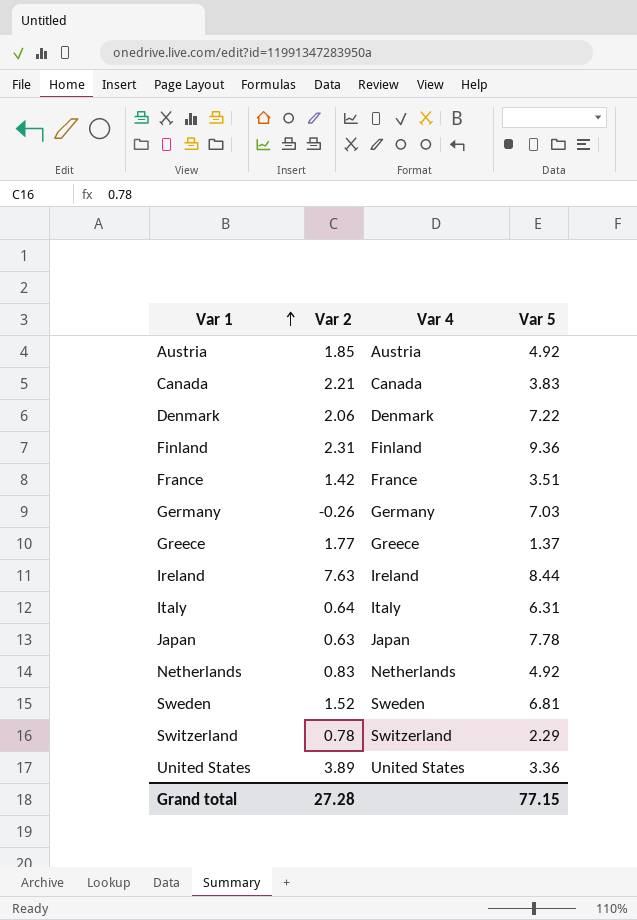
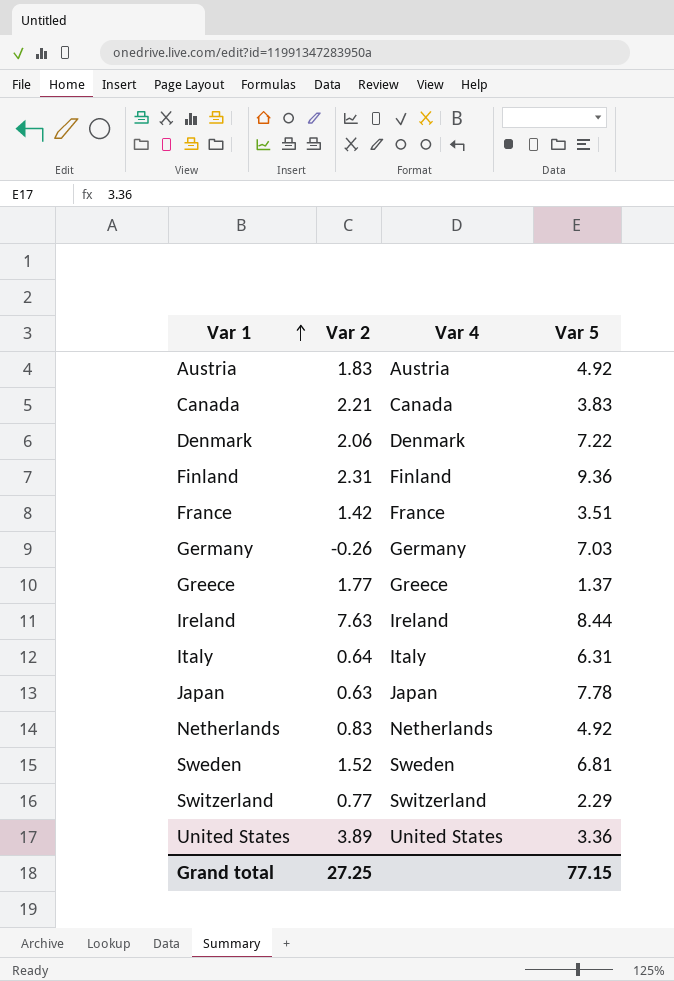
Austria | Var 2: 1.85 -> 1.83
Switzerland | Var 2: 0.78 -> 0.77
Grand total | Var 2: 27.28 -> 27.25

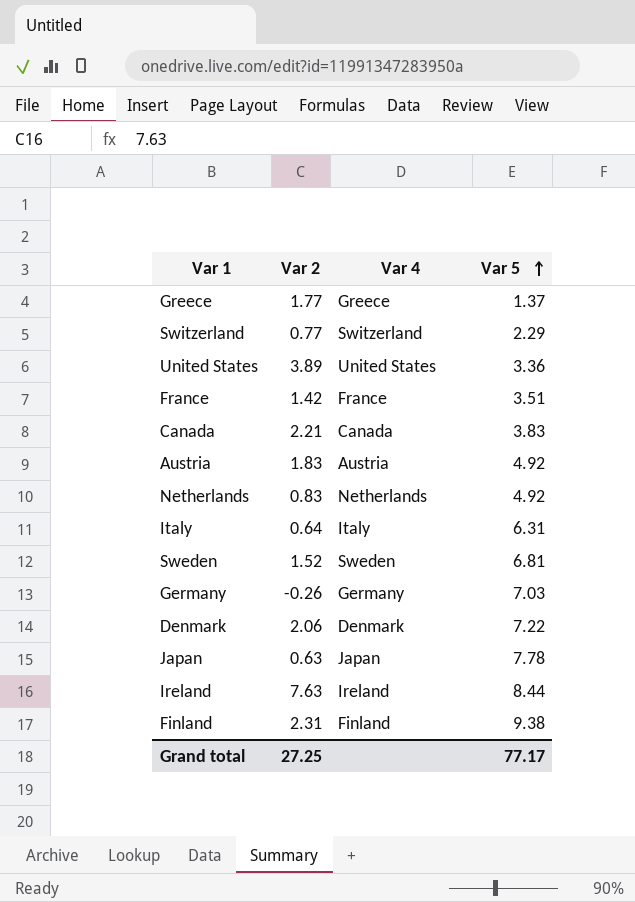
row order: Var 1 ascending -> Var 5 ascending
Finland | Var 5: 9.36 -> 9.38
Grand total | Var 5: 77.15 -> 77.17

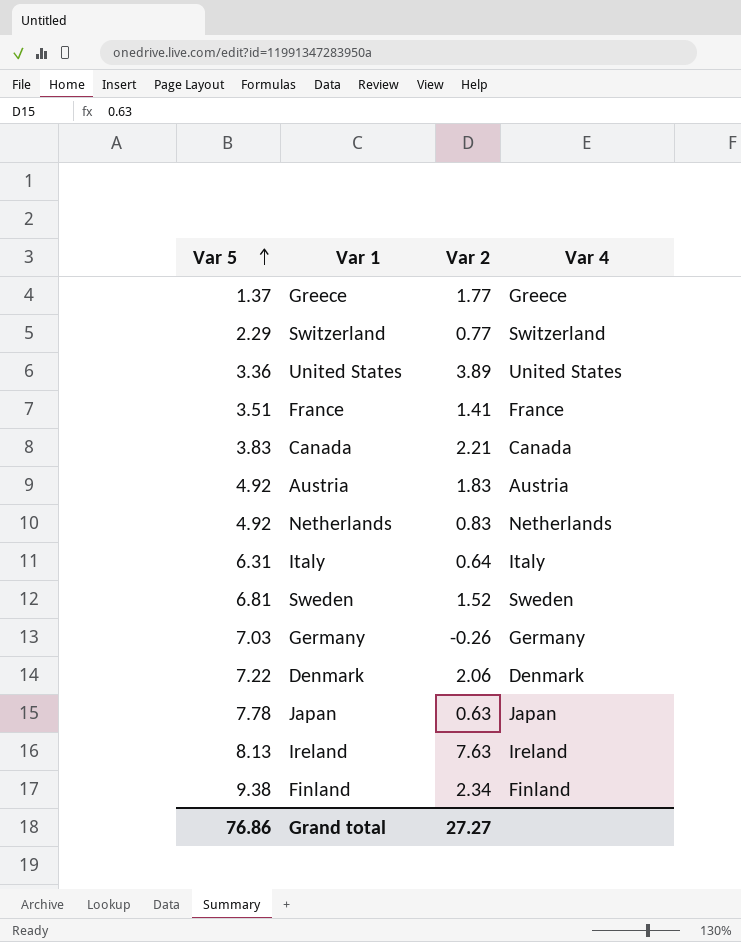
column Var 5 | position: 4 -> 1
France | Var 2: 1.42 -> 1.41
Ireland | Var 5: 8.44 -> 8.13
Finland | Var 2: 2.31 -> 2.34
Grand total | Var 5: 77.17 -> 76.86
Grand total | Var 2: 27.25 -> 27.27

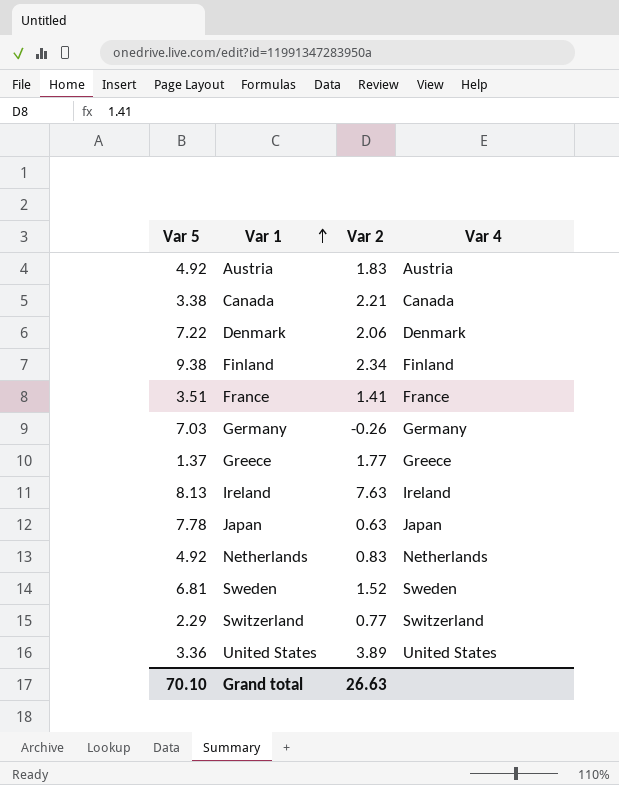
row order: Var 5 ascending -> Var 1 ascending
row Italy: 6.31 | 0.64 | Italy -> none
Canada | Var 5: 3.83 -> 3.38
Grand total | Var 5: 76.86 -> 70.10
Grand total | Var 2: 27.27 -> 26.63

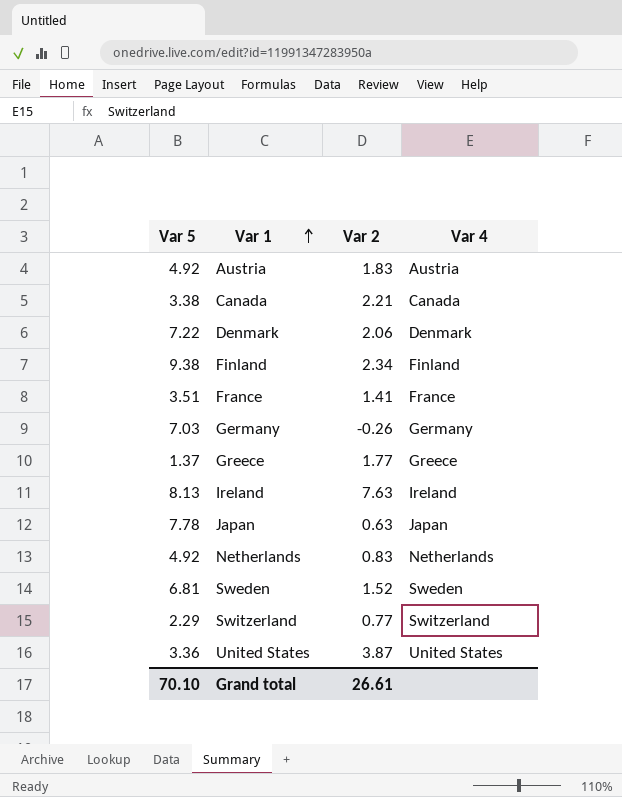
United States | Var 2: 3.89 -> 3.87
Grand total | Var 2: 26.63 -> 26.61

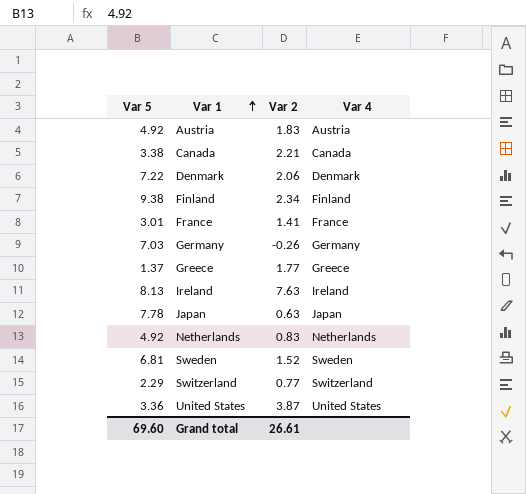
France | Var 5: 3.51 -> 3.01
Grand total | Var 5: 70.10 -> 69.60

